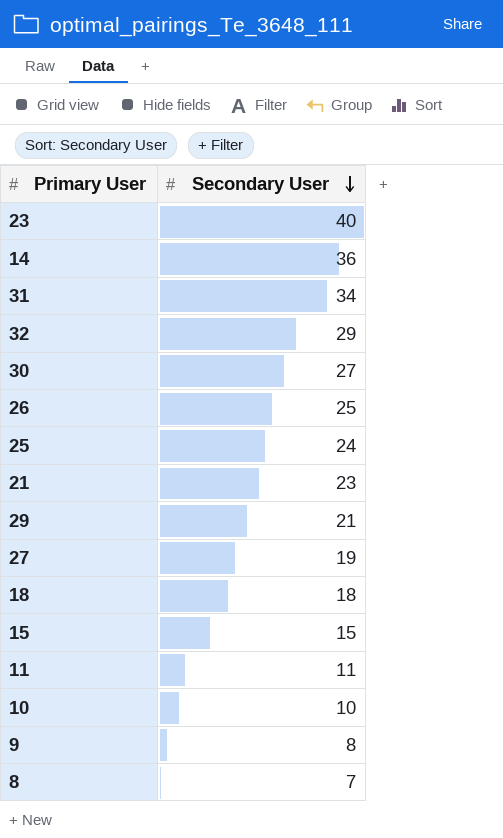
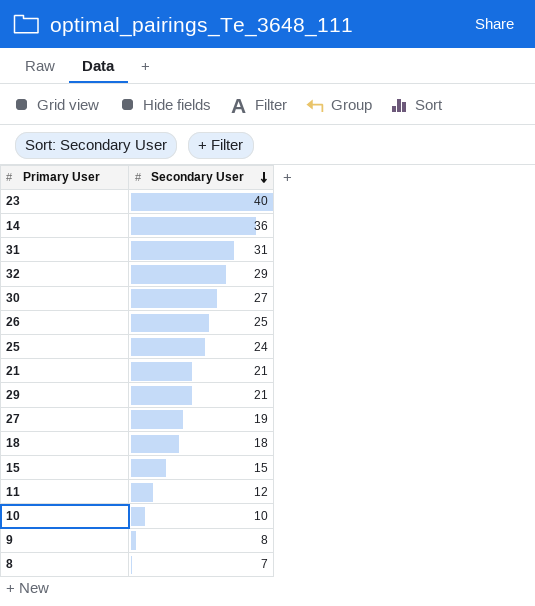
31 | Secondary User: 34 -> 31
21 | Secondary User: 23 -> 21
11 | Secondary User: 11 -> 12

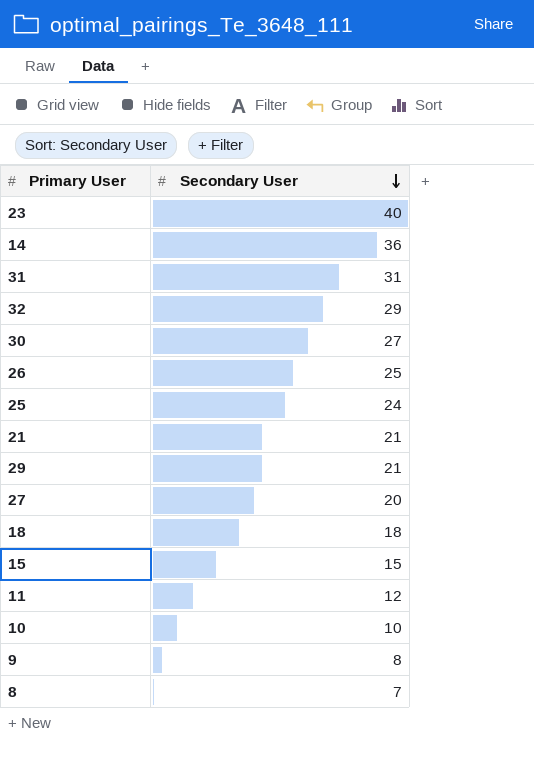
27 | Secondary User: 19 -> 20

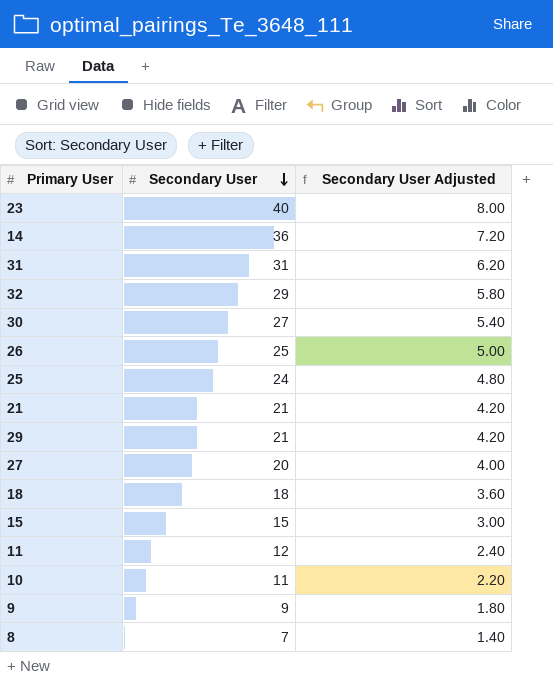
column Secondary User Adjusted | formula: none -> [Secondary User] * 0.2
10 | Secondary User: 10 -> 11
9 | Secondary User: 8 -> 9

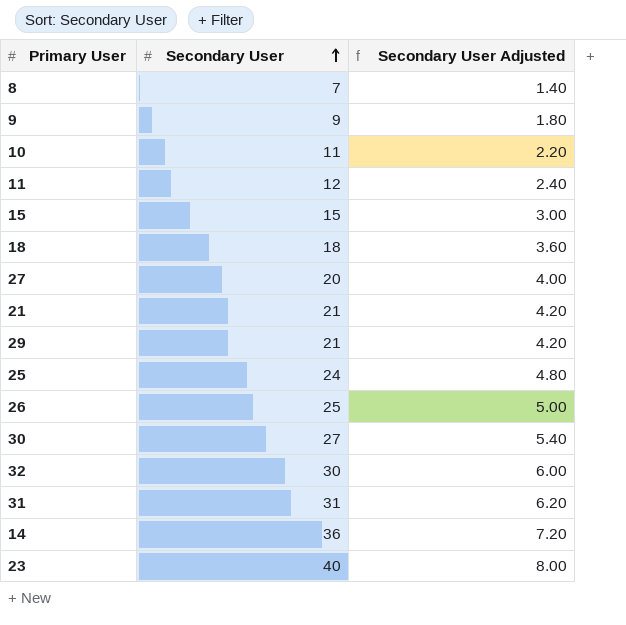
row order: Secondary User descending -> Secondary User ascending
32 | Secondary User: 29 -> 30
32 | Secondary User Adjusted: 5.80 -> 6.00

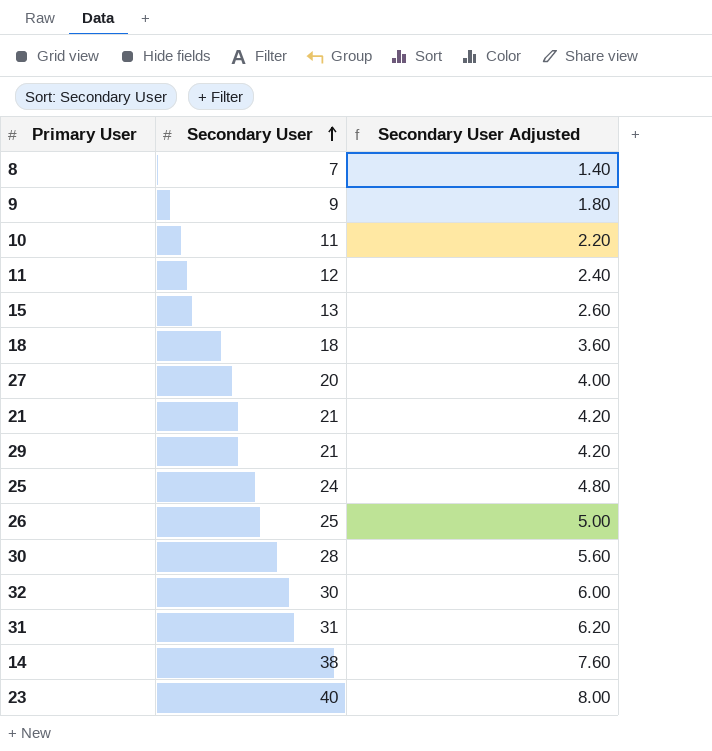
15 | Secondary User: 15 -> 13
15 | Secondary User Adjusted: 3.00 -> 2.60
30 | Secondary User: 27 -> 28
30 | Secondary User Adjusted: 5.40 -> 5.60
14 | Secondary User: 36 -> 38
14 | Secondary User Adjusted: 7.20 -> 7.60

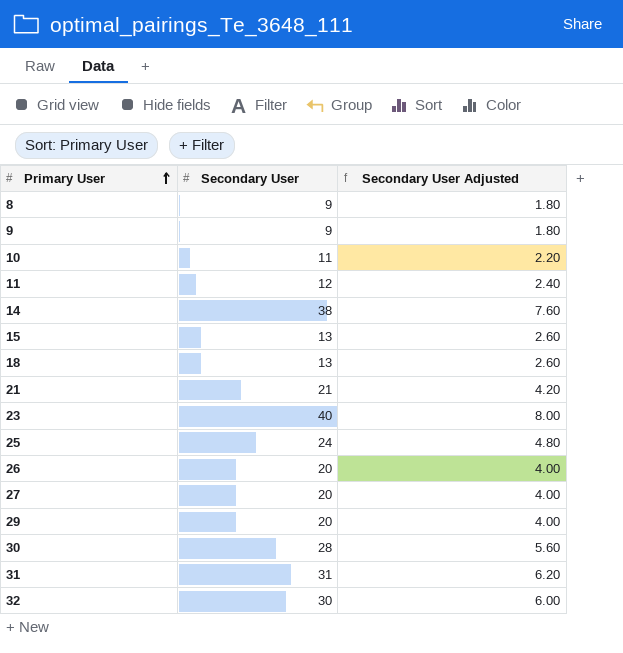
row order: Secondary User ascending -> Primary User ascending
8 | Secondary User: 7 -> 9
8 | Secondary User Adjusted: 1.40 -> 1.80
18 | Secondary User: 18 -> 13
18 | Secondary User Adjusted: 3.60 -> 2.60
26 | Secondary User: 25 -> 20
26 | Secondary User Adjusted: 5.00 -> 4.00
29 | Secondary User: 21 -> 20
29 | Secondary User Adjusted: 4.20 -> 4.00

